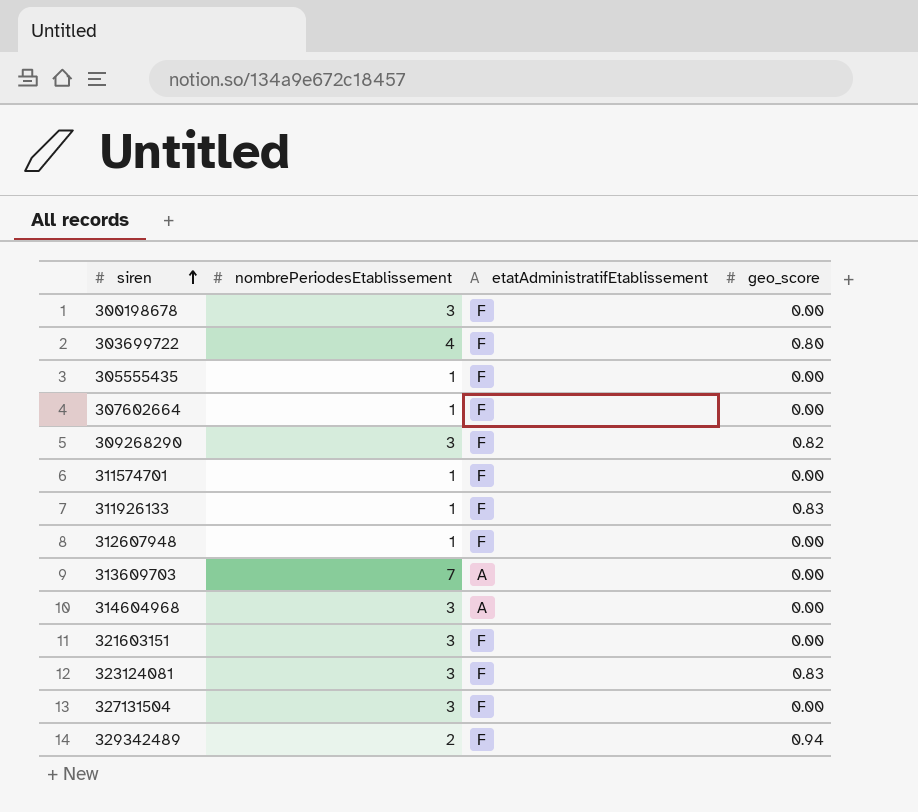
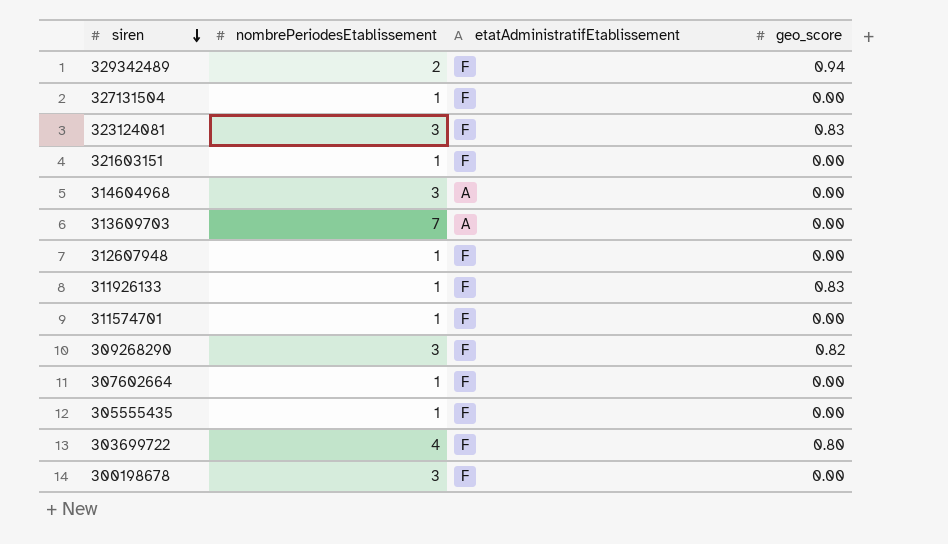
row order: siren ascending -> siren descending
327131504 | nombrePeriodesEtablissement: 3 -> 1
321603151 | nombrePeriodesEtablissement: 3 -> 1

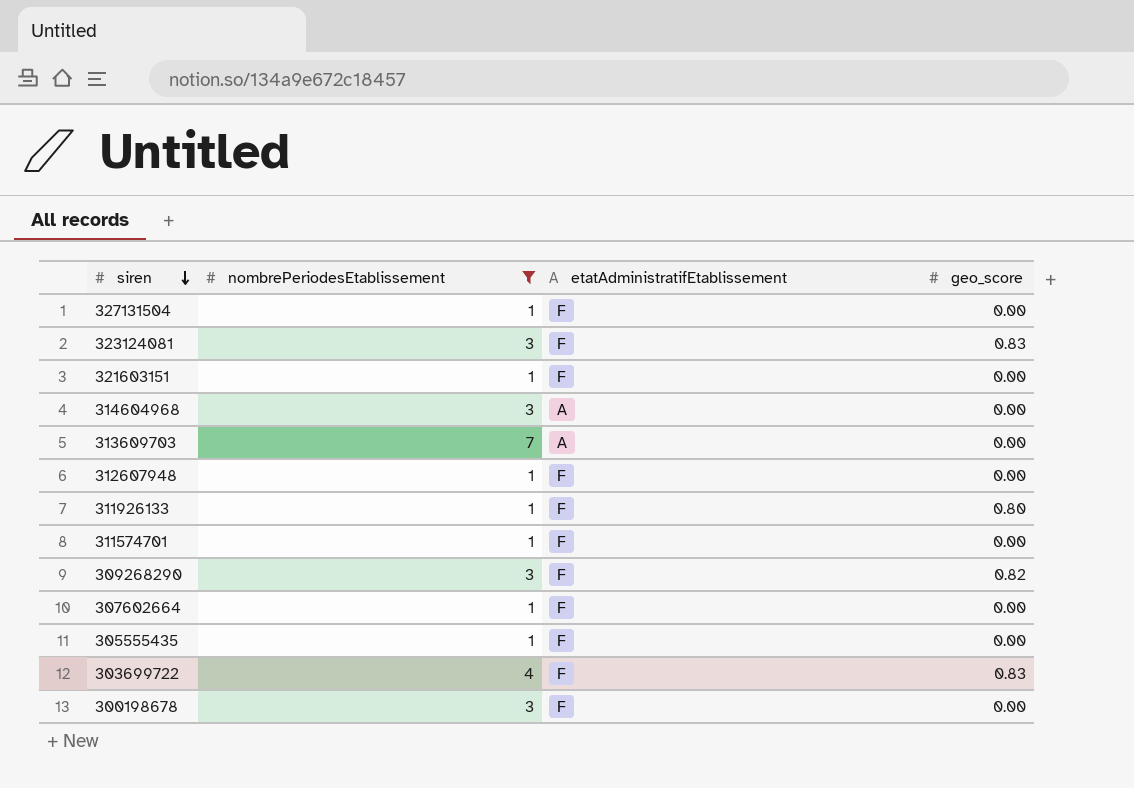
filter: none -> nombrePeriodesEtablissement != 2
311926133 | geo_score: 0.83 -> 0.80
303699722 | geo_score: 0.80 -> 0.83

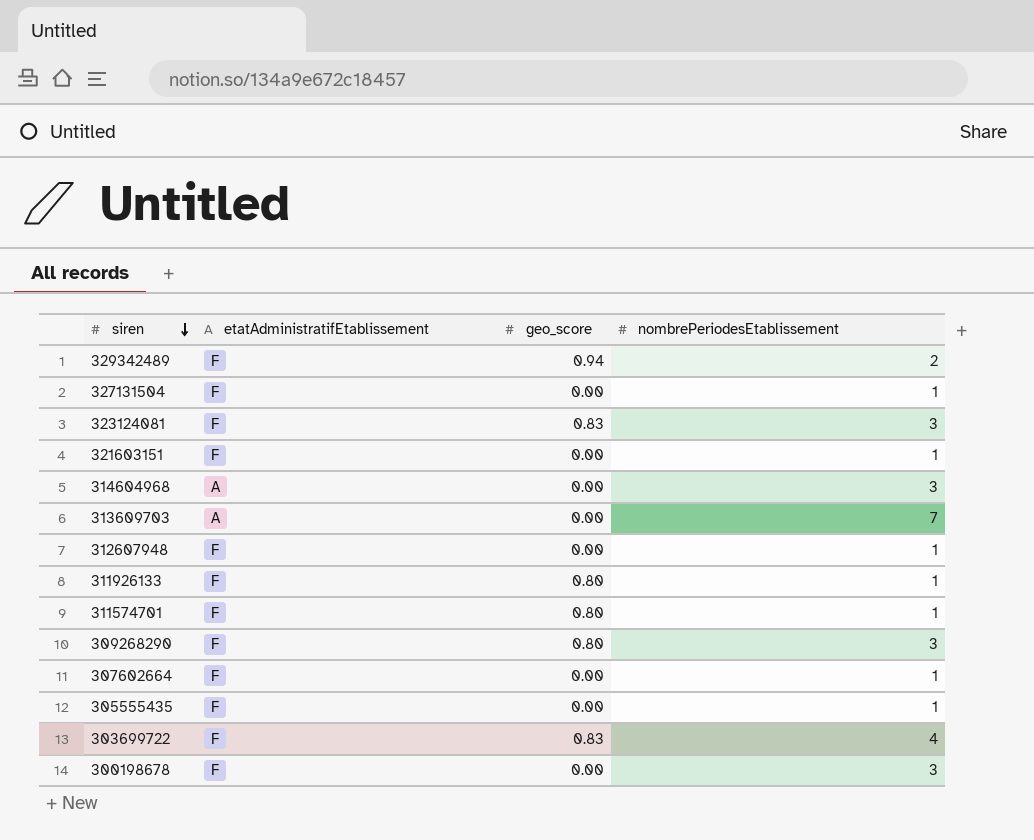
filter: nombrePeriodesEtablissement != 2 -> none
column nombrePeriodesEtablissement | position: 2 -> 4
311574701 | geo_score: 0.00 -> 0.80
309268290 | geo_score: 0.82 -> 0.80

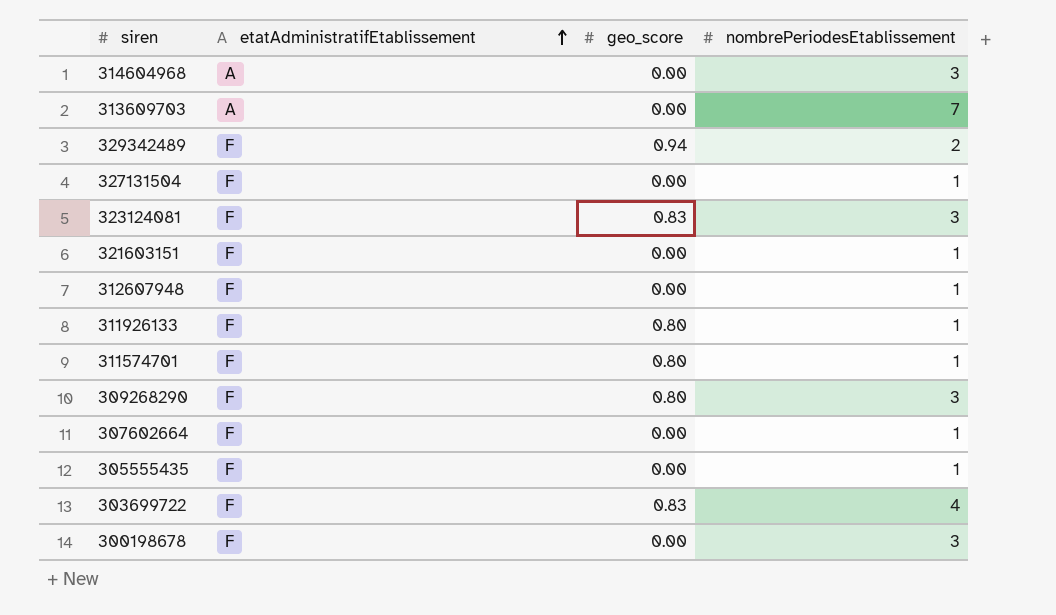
row order: siren descending -> etatAdministratifEtablissement ascending

